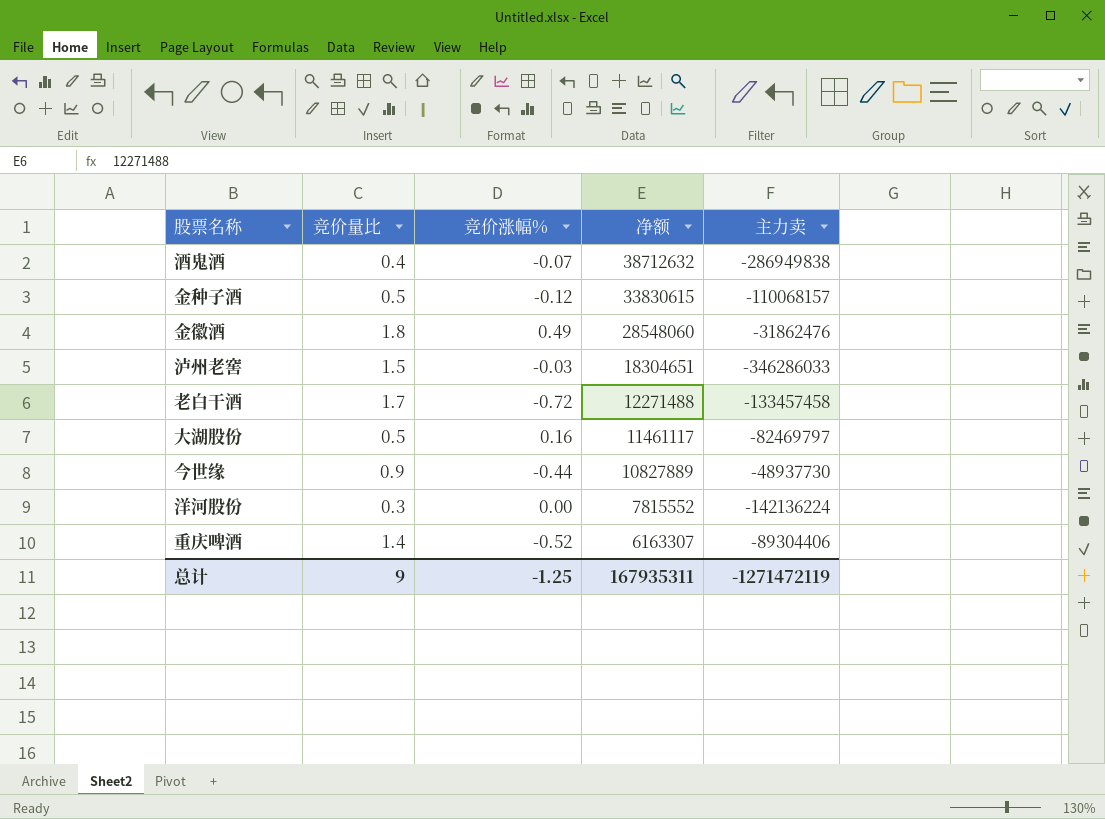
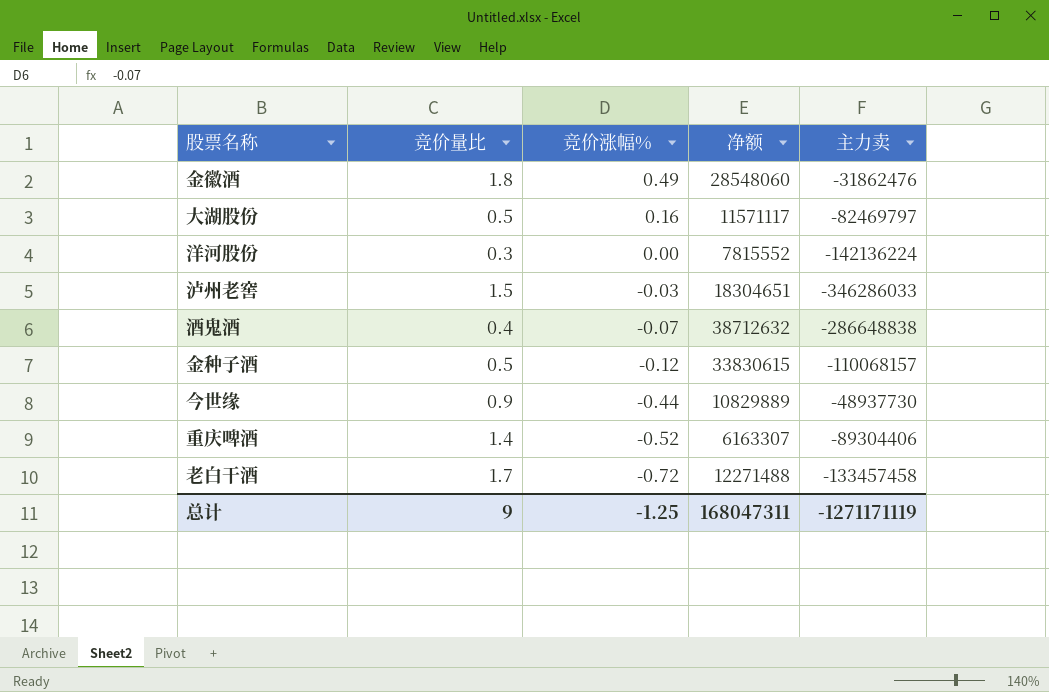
row order: 净额 descending -> 竞价涨幅% descending
大湖股份 | 净额: 11461117 -> 11571117
酒鬼酒 | 主力卖: -286949838 -> -286648838
今世缘 | 净额: 10827889 -> 10829889
总计 | 净额: 167935311 -> 168047311
总计 | 主力卖: -1271472119 -> -1271171119

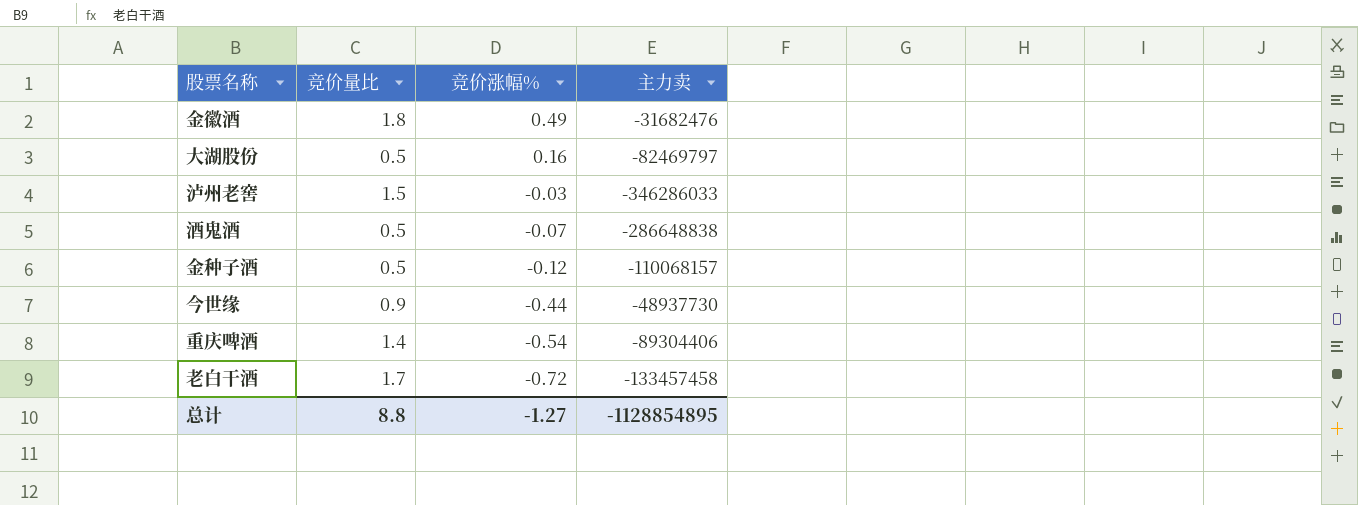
column 净额 | position: 4 -> none
row 洋河股份: 0.3 | 0.00 | 7815552 | -142136224 -> none
金徽酒 | 主力卖: -31862476 -> -31682476
酒鬼酒 | 竞价量比: 0.4 -> 0.5
重庆啤酒 | 竞价涨幅%: -0.52 -> -0.54
总计 | 竞价量比: 9 -> 8.8
总计 | 竞价涨幅%: -1.25 -> -1.27
总计 | 主力卖: -1271171119 -> -1128854895

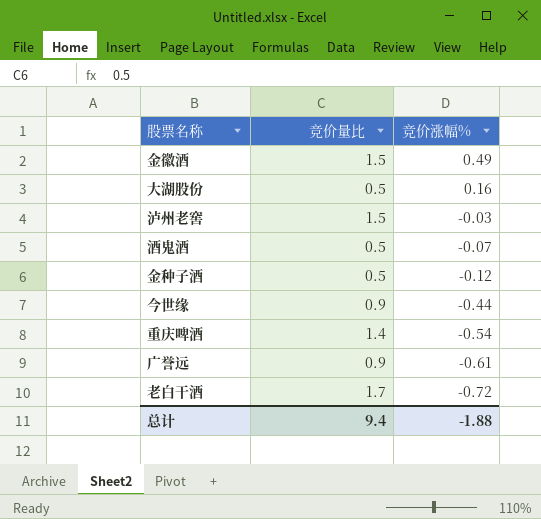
column 主力卖 | position: 4 -> none
金徽酒 | 竞价量比: 1.8 -> 1.5
row 广誉远: none -> 0.9 | -0.61
总计 | 竞价量比: 8.8 -> 9.4
总计 | 竞价涨幅%: -1.27 -> -1.88

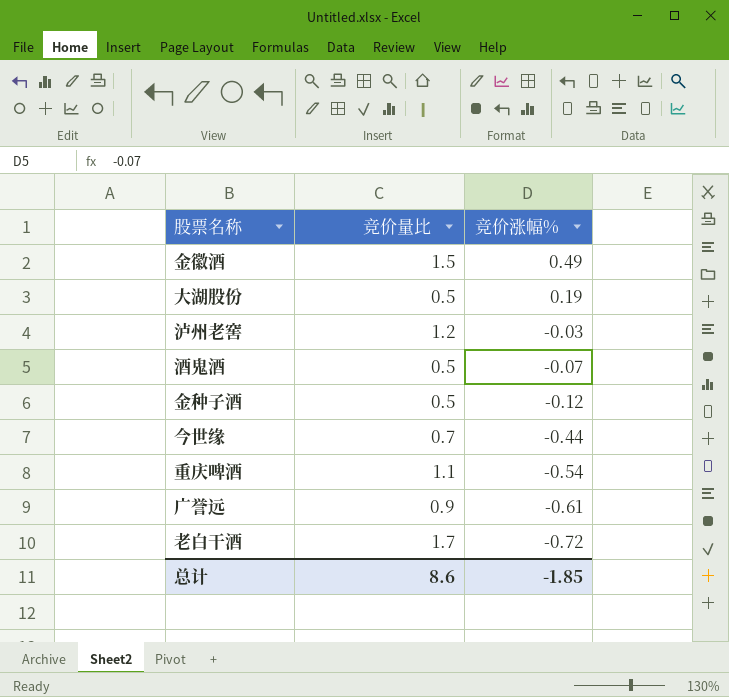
大湖股份 | 竞价涨幅%: 0.16 -> 0.19
泸州老窖 | 竞价量比: 1.5 -> 1.2
今世缘 | 竞价量比: 0.9 -> 0.7
重庆啤酒 | 竞价量比: 1.4 -> 1.1
总计 | 竞价量比: 9.4 -> 8.6
总计 | 竞价涨幅%: -1.88 -> -1.85

